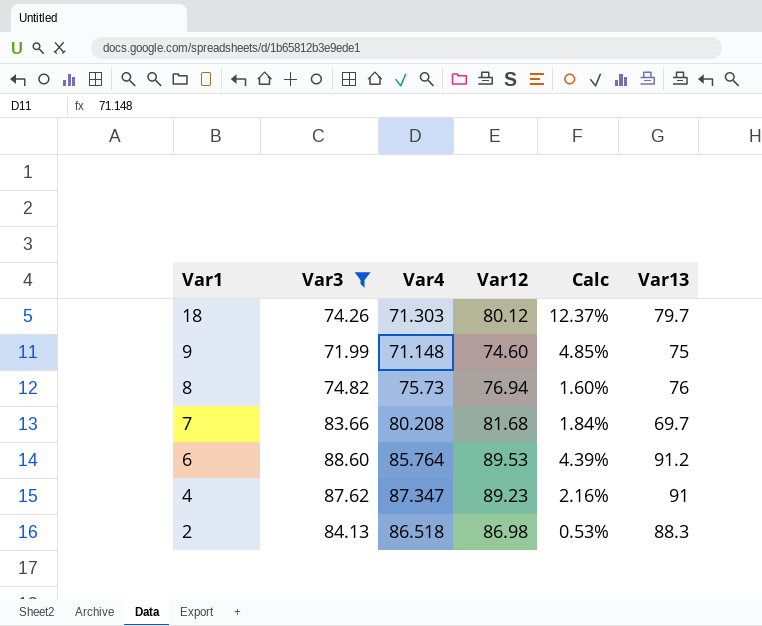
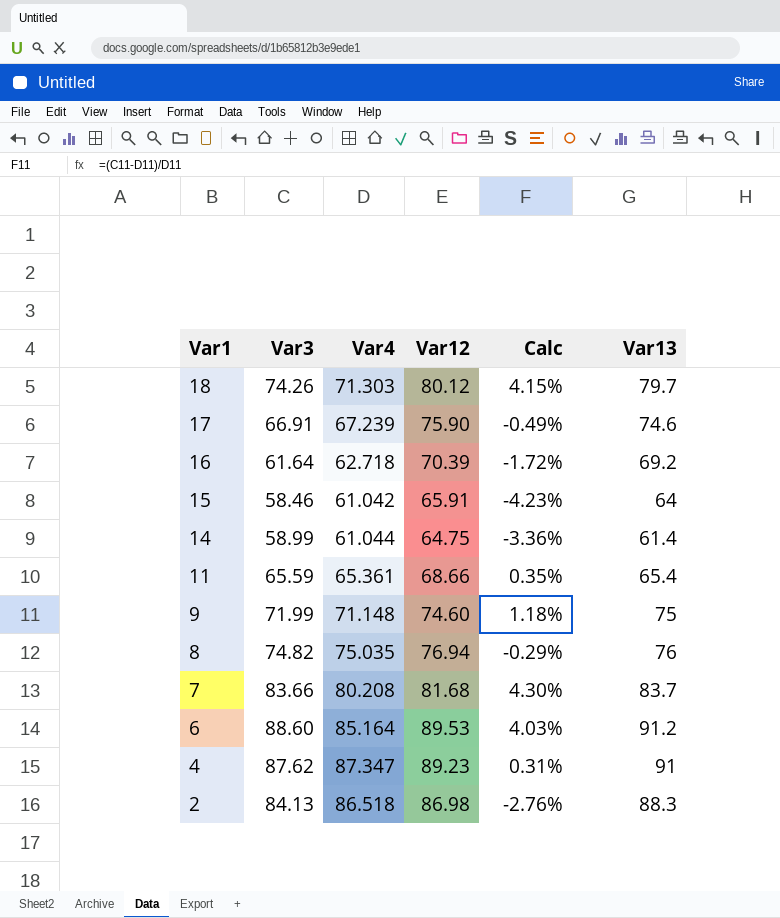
filter: Var3 >= 71.99 -> none
column Calc | formula: ([Var12] - [Var4]) / [Var4] -> ([Var3] - [Var4]) / [Var4]
8 | Var4: 75.73 -> 75.035
7 | Var13: 69.7 -> 83.7
6 | Var4: 85.764 -> 85.164

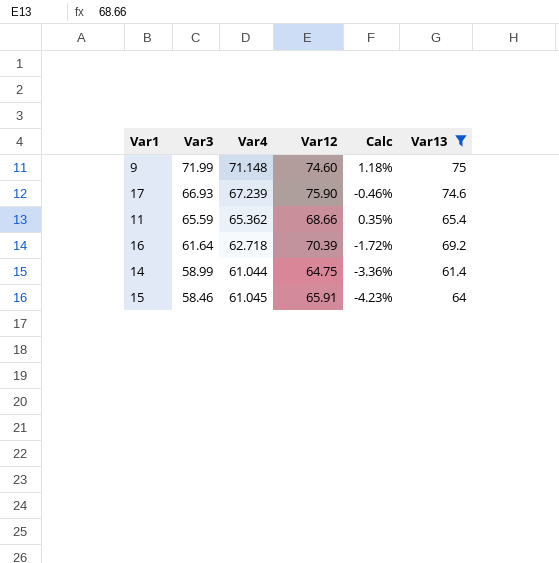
filter: none -> Var13 <= 75
row order: Var1 descending -> Var3 descending
17 | Var3: 66.91 -> 66.93
17 | Calc: -0.49% -> -0.46%
11 | Var4: 65.361 -> 65.362
15 | Var4: 61.042 -> 61.045

